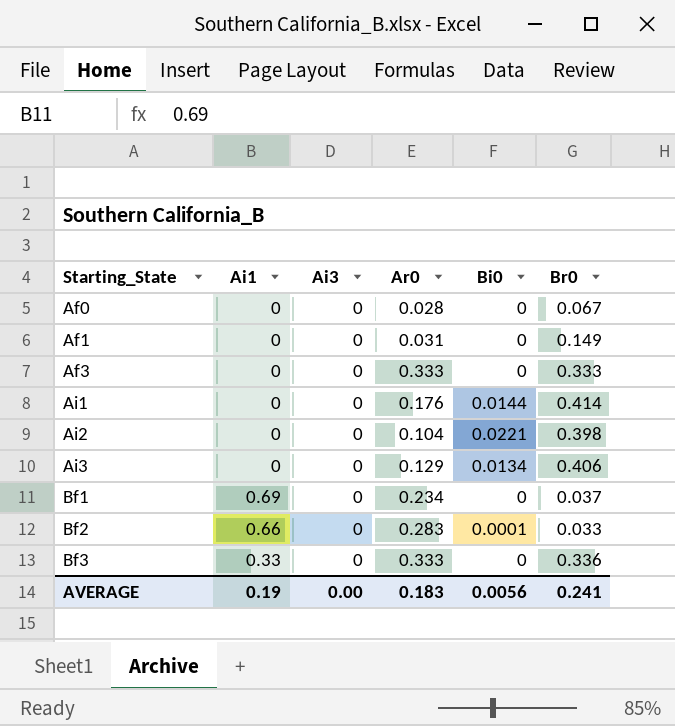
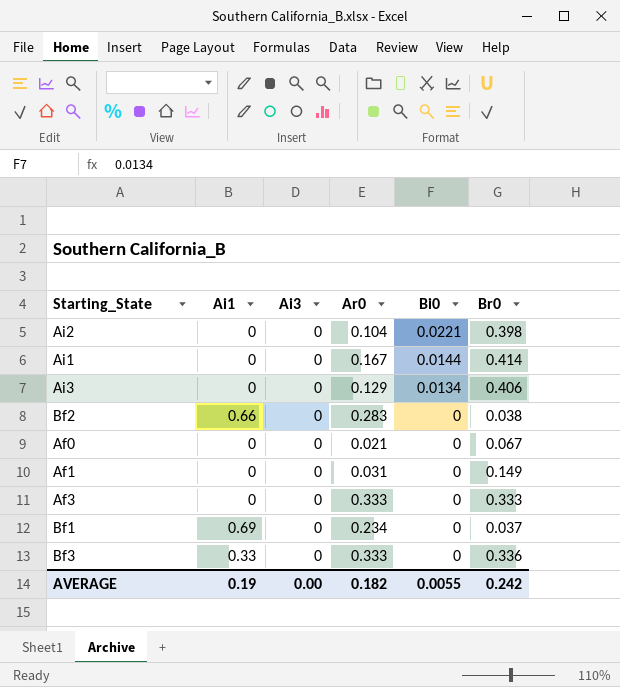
row order: Starting_State ascending -> Bi0 descending
Ai1 | Ar0: 0.176 -> 0.167
Bf2 | Bi0: 0.0001 -> 0
Bf2 | Br0: 0.033 -> 0.038
Af0 | Ar0: 0.028 -> 0.021
AVERAGE | Ar0: 0.183 -> 0.182
AVERAGE | Bi0: 0.0056 -> 0.0055
AVERAGE | Br0: 0.241 -> 0.242

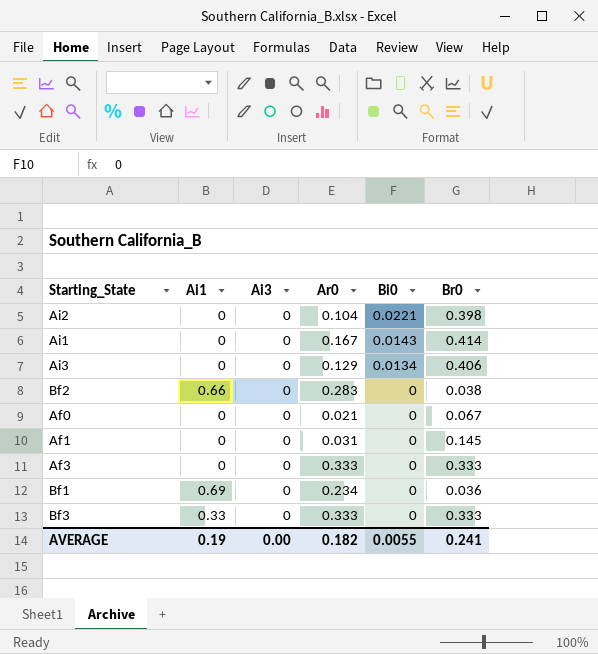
Ai1 | Bi0: 0.0144 -> 0.0143
Af1 | Br0: 0.149 -> 0.145
Bf1 | Br0: 0.037 -> 0.036
Bf3 | Br0: 0.336 -> 0.333
AVERAGE | Br0: 0.242 -> 0.241

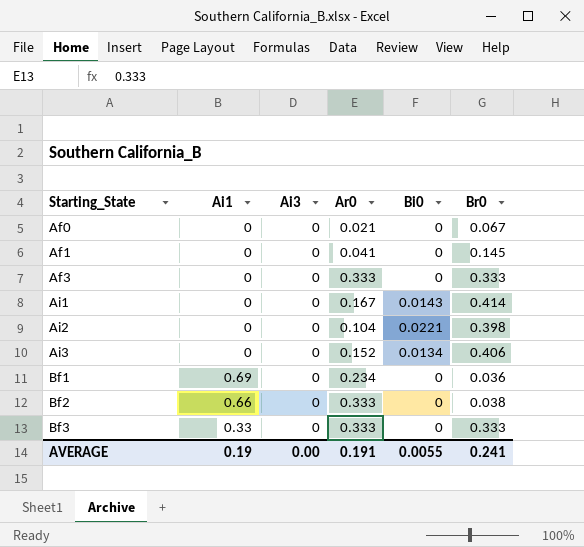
row order: Bi0 descending -> Starting_State ascending
Af1 | Ar0: 0.031 -> 0.041
Ai3 | Ar0: 0.129 -> 0.152
Bf2 | Ar0: 0.283 -> 0.333
AVERAGE | Ar0: 0.182 -> 0.191

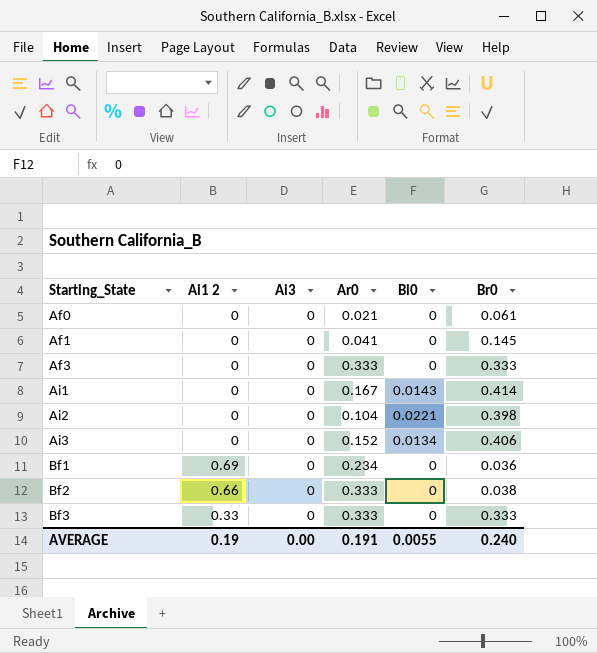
column name: Ai1 -> Ai1 2
Af0 | Br0: 0.067 -> 0.061
AVERAGE | Br0: 0.241 -> 0.240

